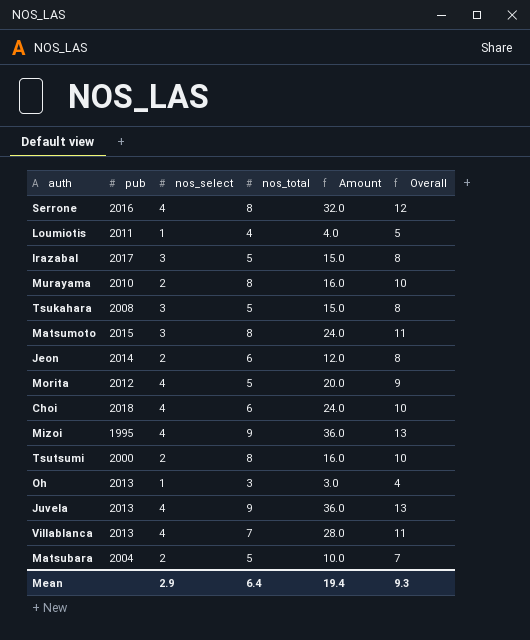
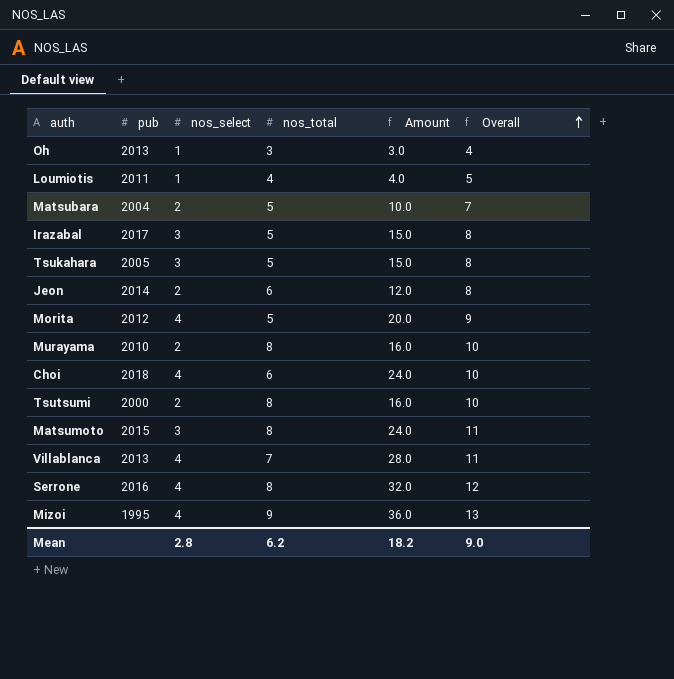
row order: none -> Overall ascending
row Juvela: 2013 | 4 | 9 | 36.0 | 13 -> none
Tsukahara | pub: 2008 -> 2005
Mean | nos_select: 2.9 -> 2.8
Mean | nos_total: 6.4 -> 6.2
Mean | Amount: 19.4 -> 18.2
Mean | Overall: 9.3 -> 9.0

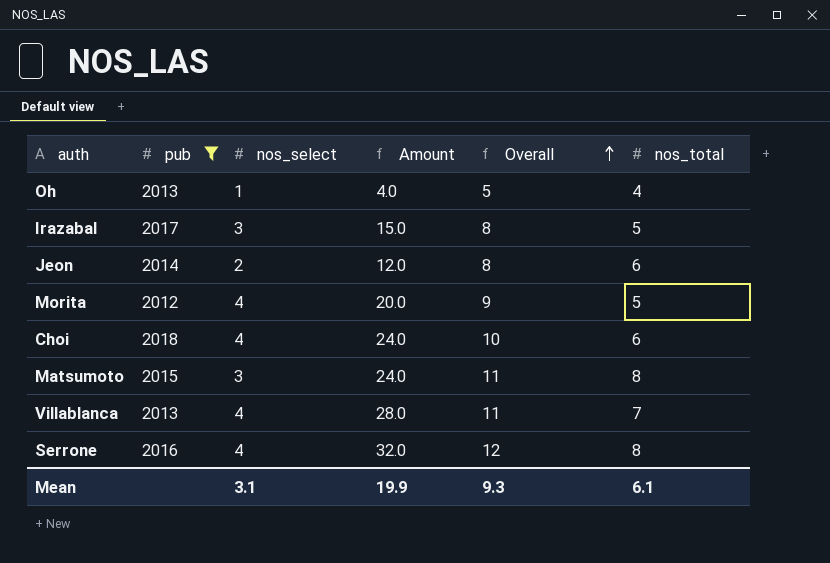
filter: none -> pub >= 2012
column nos_total | position: 4 -> 6
Oh | Amount: 3.0 -> 4.0
Oh | Overall: 4 -> 5
Oh | nos_total: 3 -> 4
Mean | nos_select: 2.8 -> 3.1
Mean | Amount: 18.2 -> 19.9
Mean | Overall: 9.0 -> 9.3
Mean | nos_total: 6.2 -> 6.1

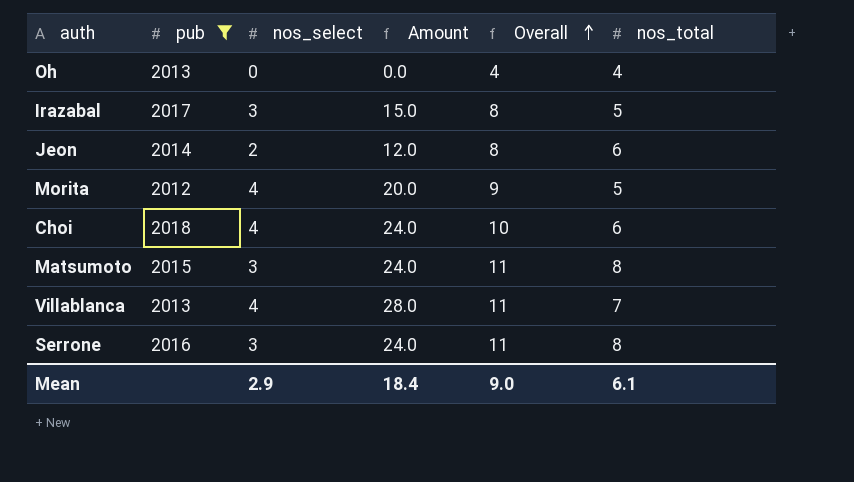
Oh | nos_select: 1 -> 0
Oh | Amount: 4.0 -> 0.0
Oh | Overall: 5 -> 4
Serrone | nos_select: 4 -> 3
Serrone | Amount: 32.0 -> 24.0
Serrone | Overall: 12 -> 11
Mean | nos_select: 3.1 -> 2.9
Mean | Amount: 19.9 -> 18.4
Mean | Overall: 9.3 -> 9.0

